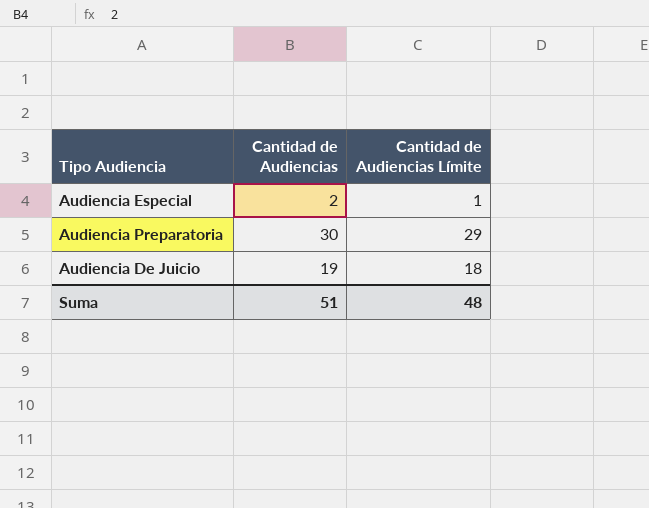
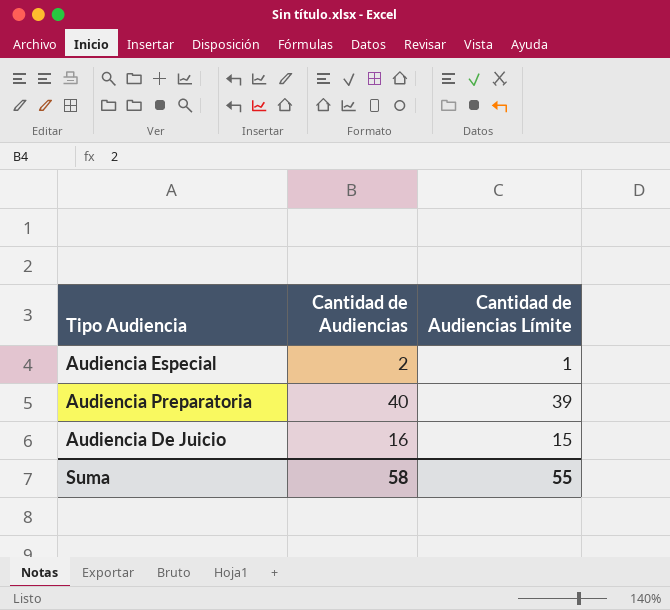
Audiencia Preparatoria | Cantidad de Audiencias: 30 -> 40
Audiencia Preparatoria | Cantidad de Audiencias Límite: 29 -> 39
Audiencia De Juicio | Cantidad de Audiencias: 19 -> 16
Audiencia De Juicio | Cantidad de Audiencias Límite: 18 -> 15
Suma | Cantidad de Audiencias: 51 -> 58
Suma | Cantidad de Audiencias Límite: 48 -> 55

